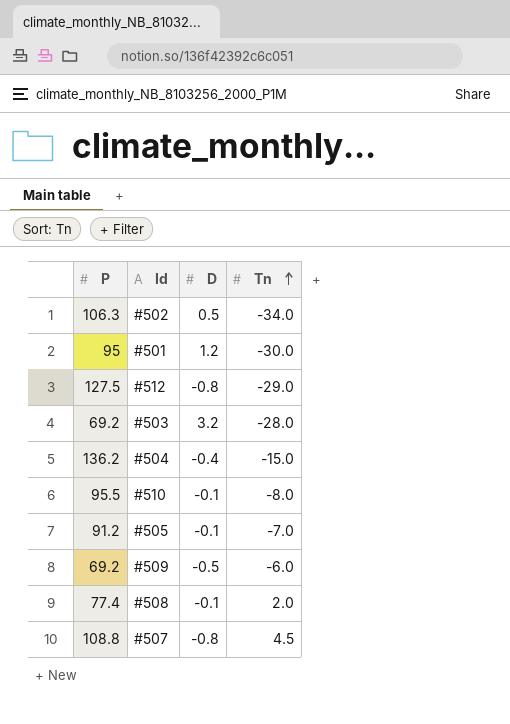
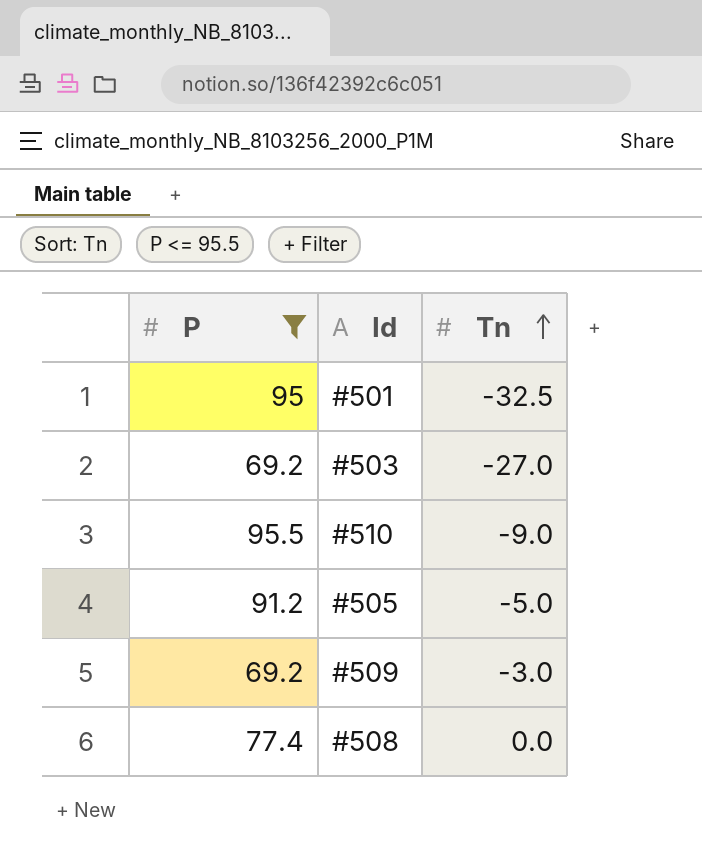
filter: none -> P <= 95.5
column D | position: 3 -> none
#501 | Tn: -30.0 -> -32.5
#503 | Tn: -28.0 -> -27.0
#510 | Tn: -8.0 -> -9.0
#505 | Tn: -7.0 -> -5.0
#509 | Tn: -6.0 -> -3.0
#508 | Tn: 2.0 -> 0.0

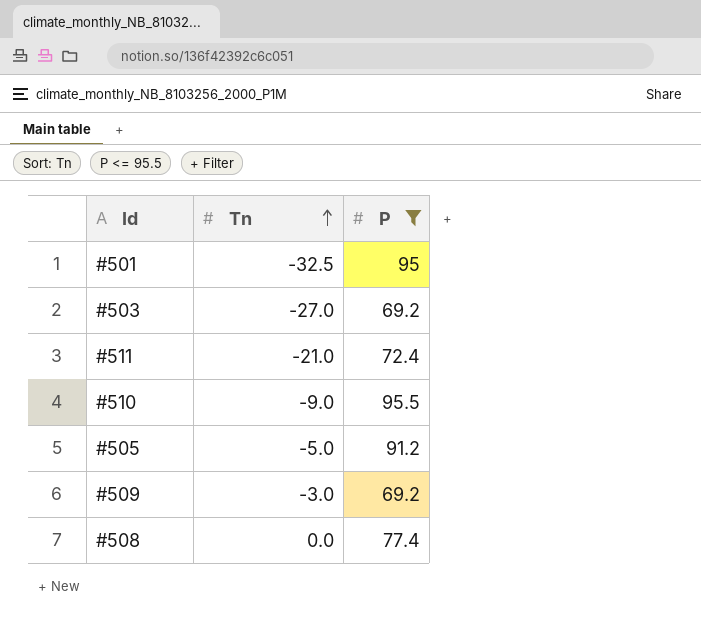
column P | position: 1 -> 3
row #511: none -> -21.0 | 72.4

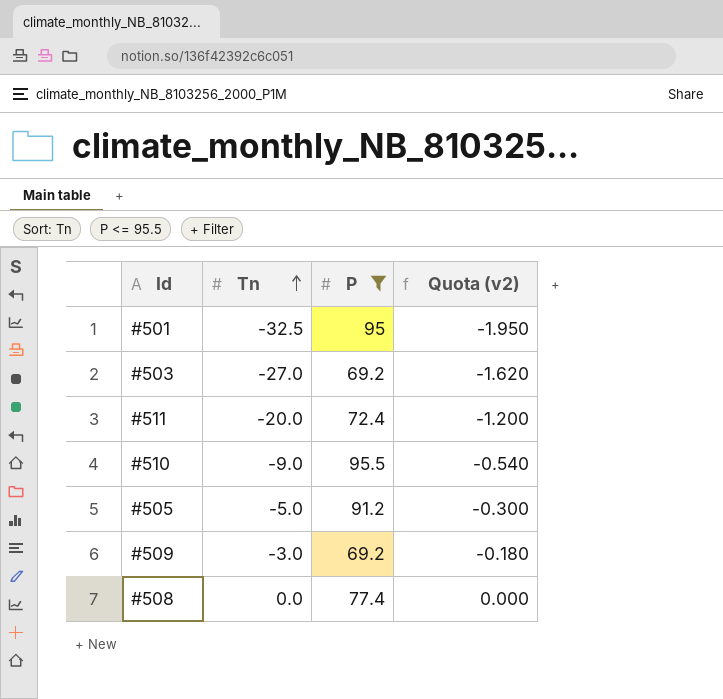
column Quota (v2) | formula: none -> [Tn] * 0.06
#511 | Tn: -21.0 -> -20.0

